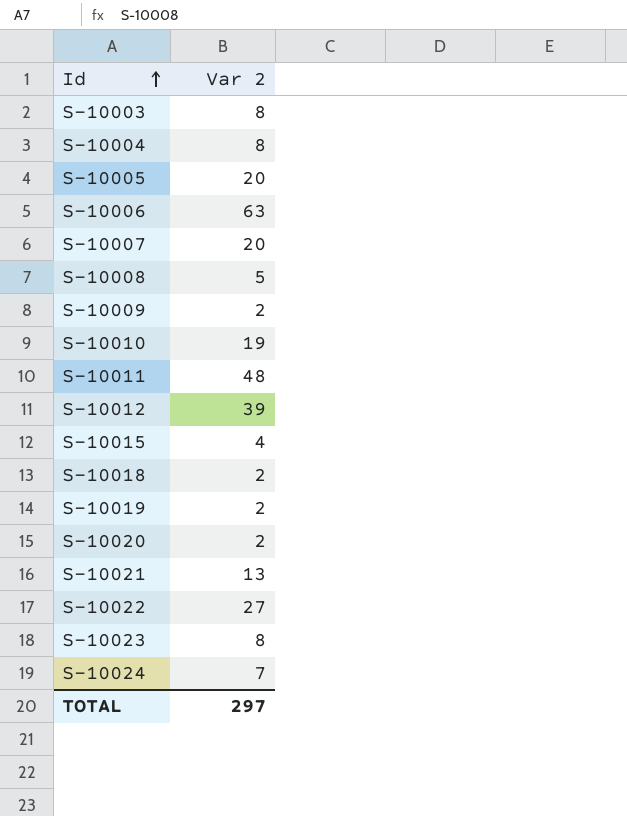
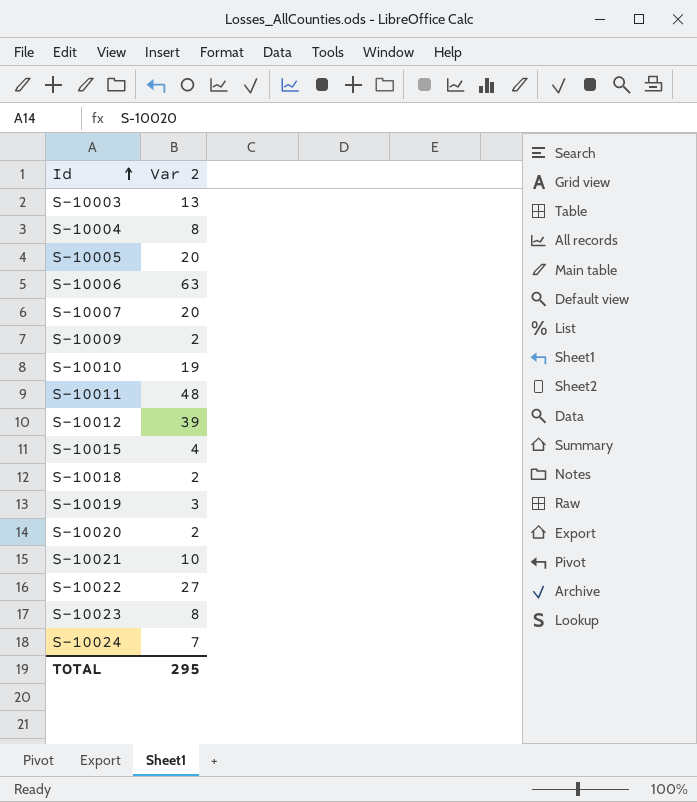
row S-10008: 5 -> none
S-10003 | Var 2: 8 -> 13
S-10019 | Var 2: 2 -> 3
S-10021 | Var 2: 13 -> 10
TOTAL | Var 2: 297 -> 295

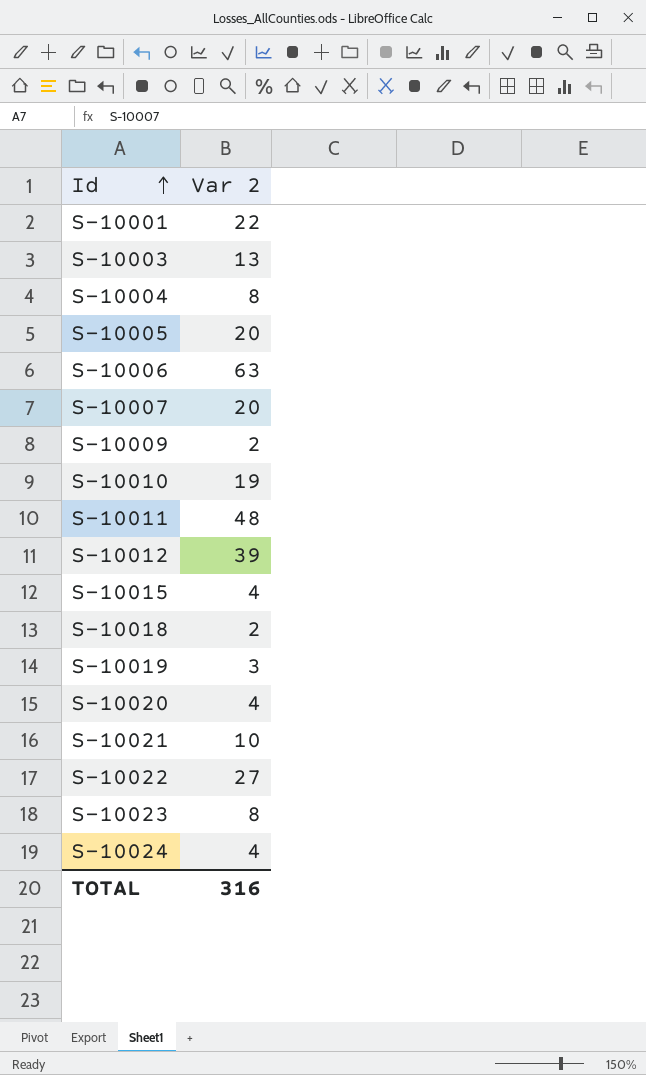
row S-10001: none -> 22
S-10020 | Var 2: 2 -> 4
S-10024 | Var 2: 7 -> 4
TOTAL | Var 2: 295 -> 316

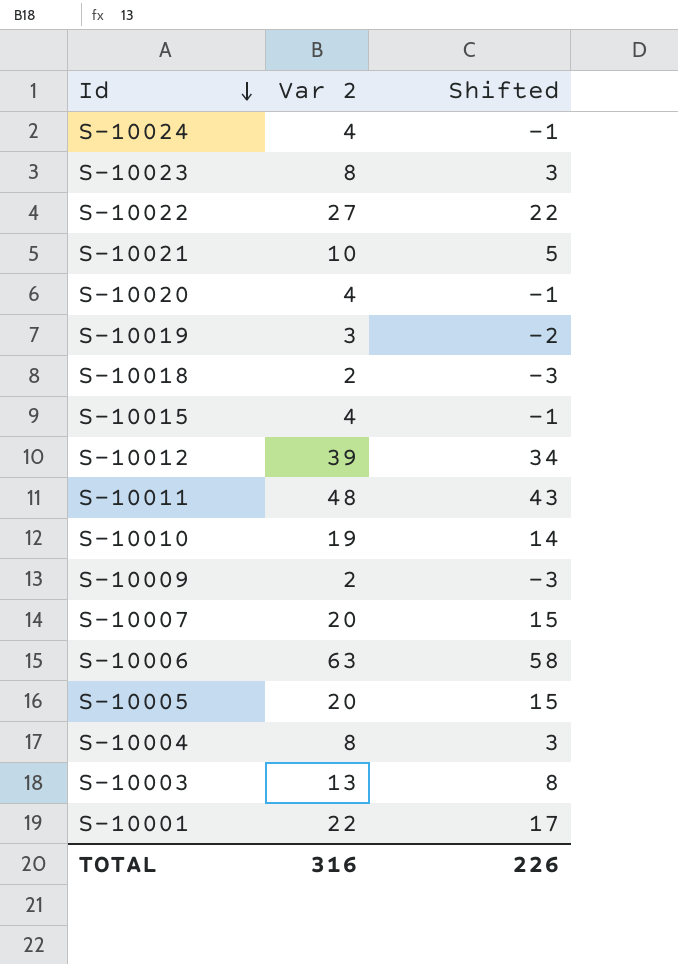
row order: Id ascending -> Id descending
column Shifted | formula: none -> [Var 2] - 5

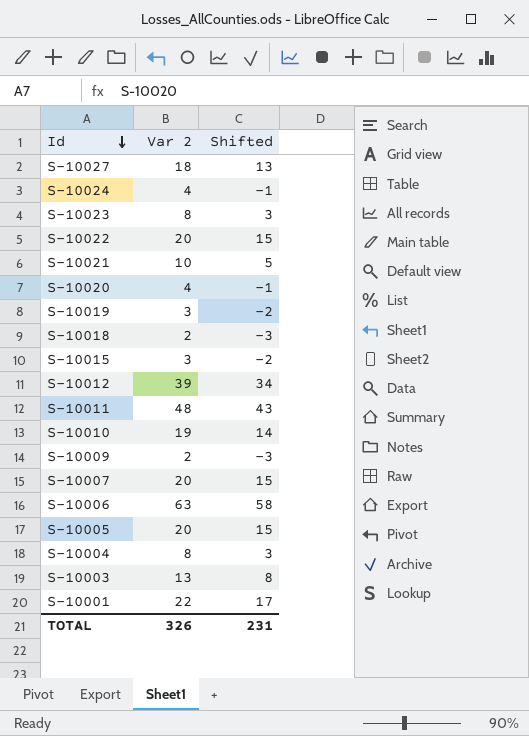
row S-10027: none -> 18 | 13
S-10022 | Var 2: 27 -> 20
S-10022 | Shifted: 22 -> 15
S-10015 | Var 2: 4 -> 3
S-10015 | Shifted: -1 -> -2
TOTAL | Var 2: 316 -> 326
TOTAL | Shifted: 226 -> 231

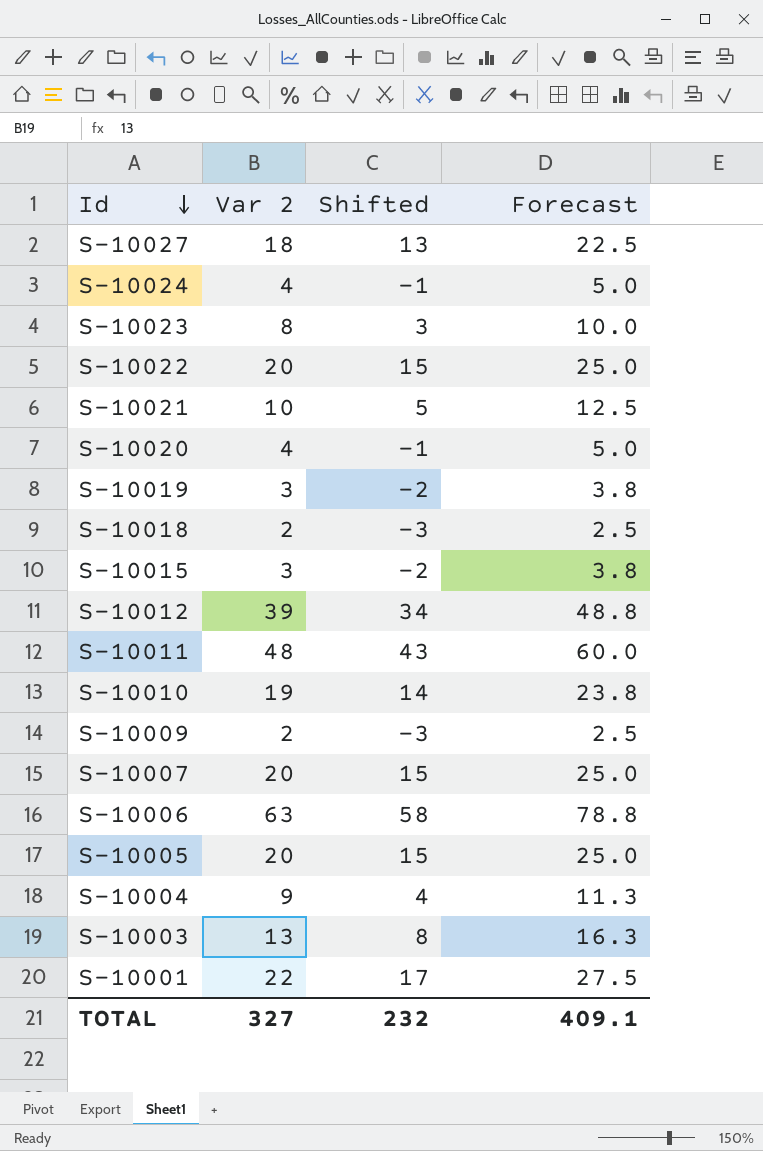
column Forecast | formula: none -> [Var 2] * 1.25
S-10004 | Var 2: 8 -> 9
S-10004 | Shifted: 3 -> 4
TOTAL | Var 2: 326 -> 327
TOTAL | Shifted: 231 -> 232

